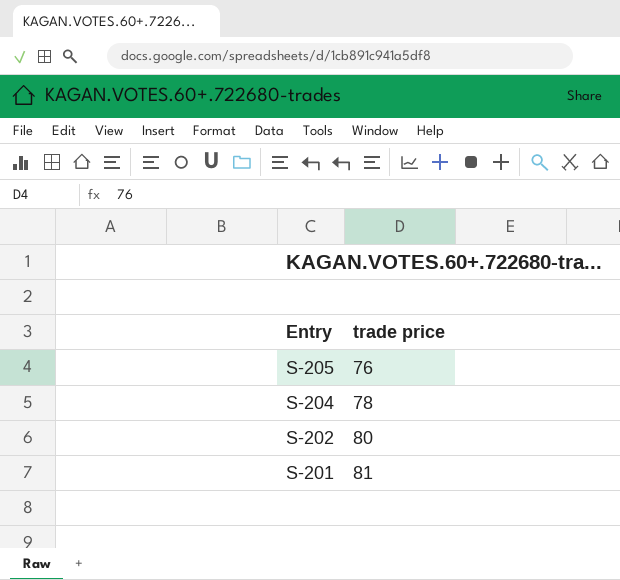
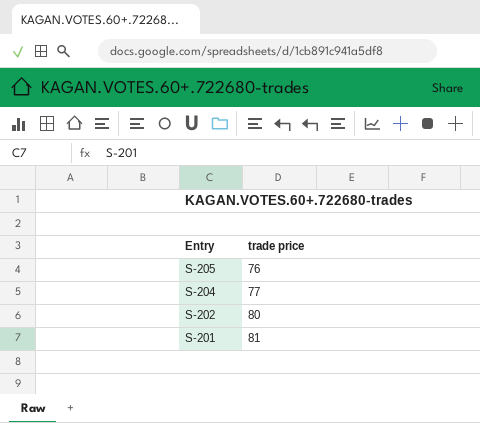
S-204 | trade price: 78 -> 77

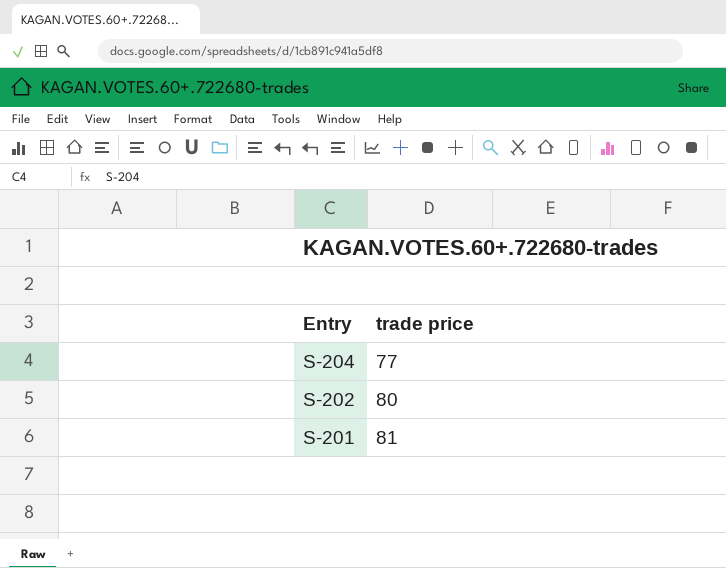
row S-205: 76 -> none

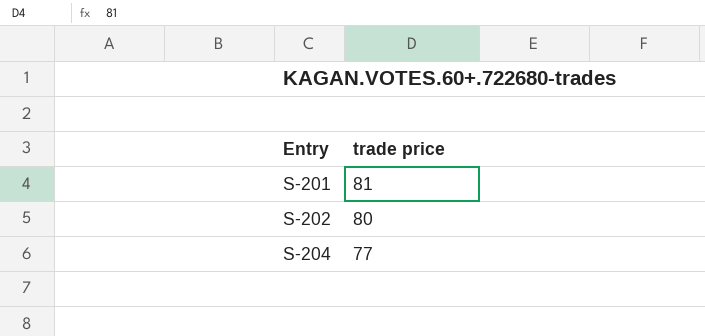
row order: Entry descending -> Entry ascending

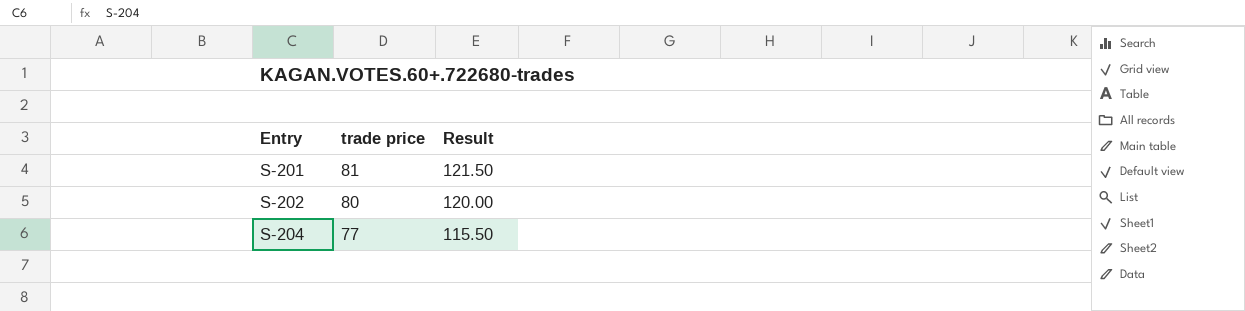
column Result | formula: none -> [trade price] * 1.5

